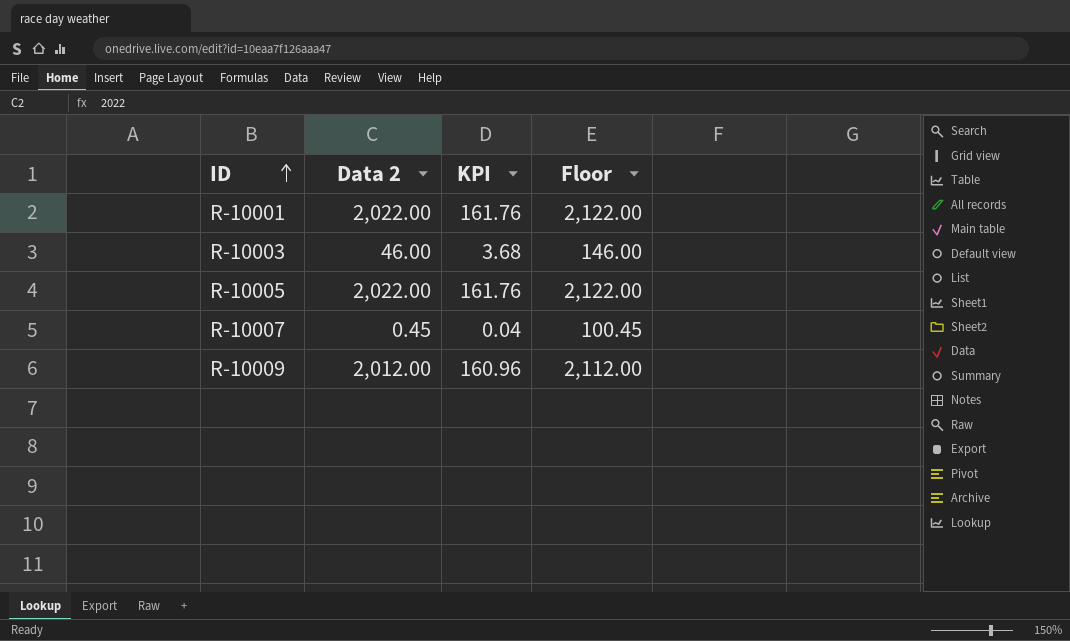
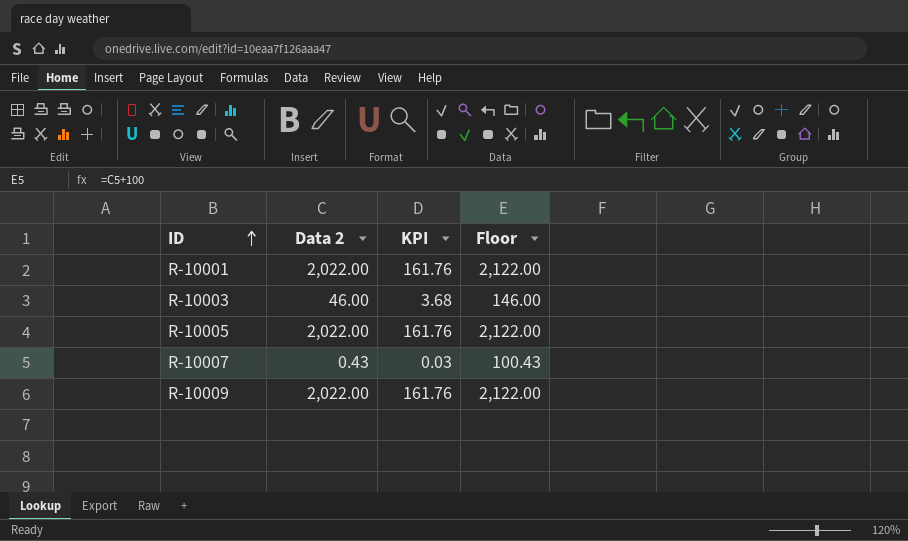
R-10007 | Data 2: 0.45 -> 0.43
R-10007 | KPI: 0.04 -> 0.03
R-10007 | Floor: 100.45 -> 100.43
R-10009 | Data 2: 2,012.00 -> 2,022.00
R-10009 | KPI: 160.96 -> 161.76
R-10009 | Floor: 2,112.00 -> 2,122.00

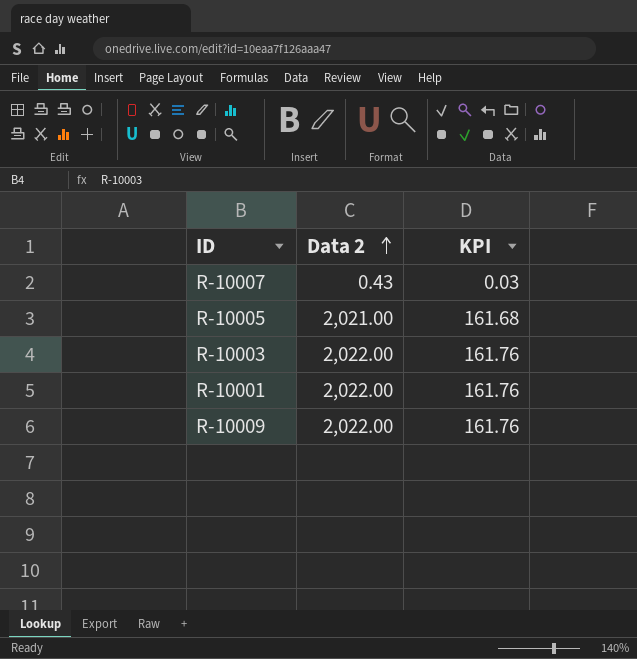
row order: ID ascending -> Data 2 ascending
column Floor | formula: [Data 2] + 100 -> none
R-10005 | Data 2: 2,022.00 -> 2,021.00
R-10005 | KPI: 161.76 -> 161.68
R-10003 | Data 2: 46.00 -> 2,022.00
R-10003 | KPI: 3.68 -> 161.76

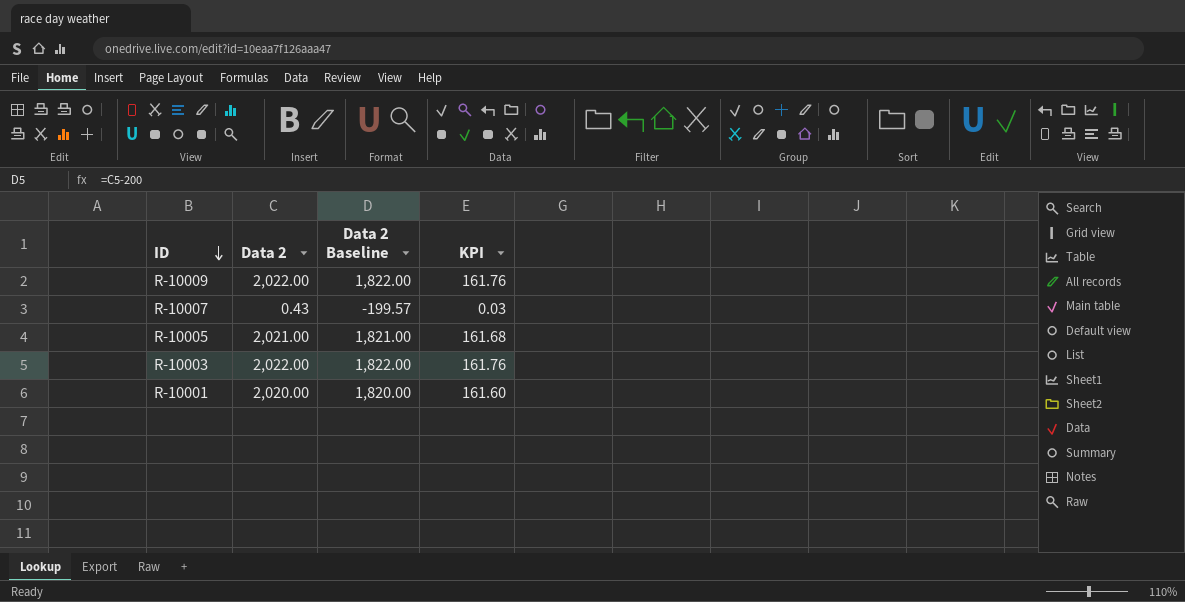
row order: Data 2 ascending -> ID descending
column Data 2 Baseline | formula: none -> [Data 2] - 200
R-10001 | Data 2: 2,022.00 -> 2,020.00
R-10001 | KPI: 161.76 -> 161.60

